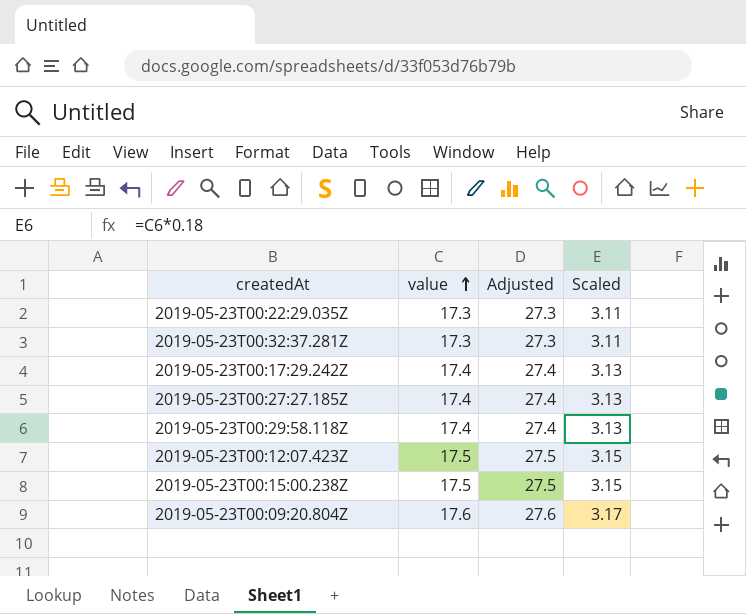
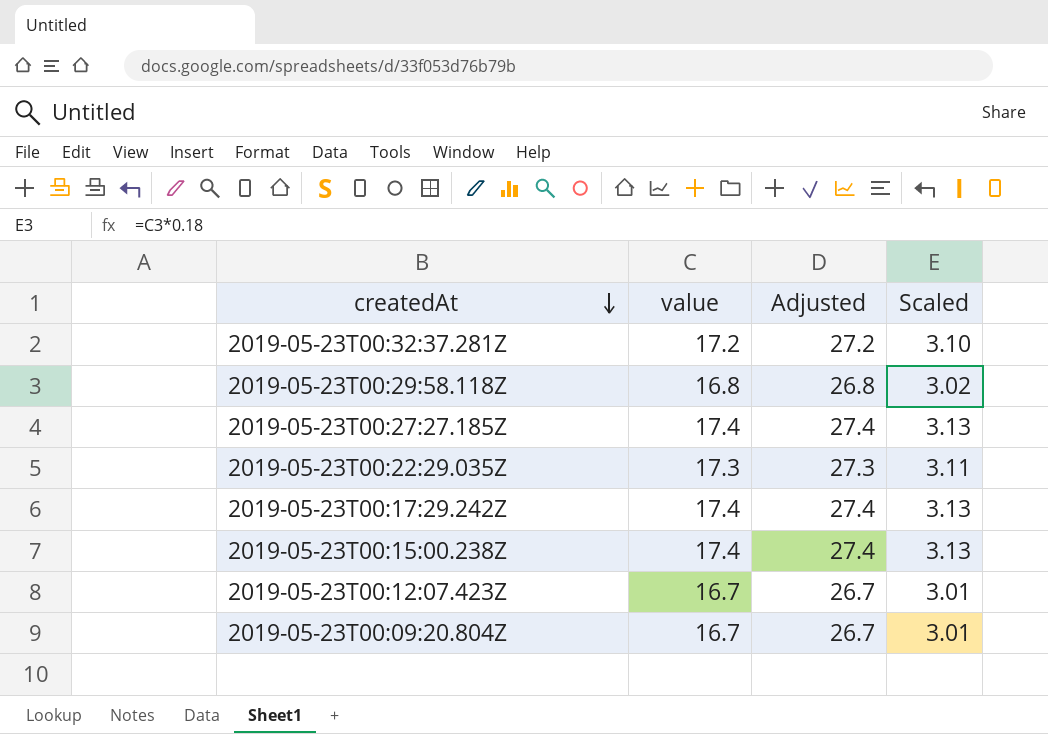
row order: value ascending -> createdAt descending
2019-05-23T00:32:37.281Z | value: 17.3 -> 17.2
2019-05-23T00:32:37.281Z | Adjusted: 27.3 -> 27.2
2019-05-23T00:32:37.281Z | Scaled: 3.11 -> 3.10
2019-05-23T00:29:58.118Z | value: 17.4 -> 16.8
2019-05-23T00:29:58.118Z | Adjusted: 27.4 -> 26.8
2019-05-23T00:29:58.118Z | Scaled: 3.13 -> 3.02
2019-05-23T00:15:00.238Z | value: 17.5 -> 17.4
2019-05-23T00:15:00.238Z | Adjusted: 27.5 -> 27.4
2019-05-23T00:15:00.238Z | Scaled: 3.15 -> 3.13
2019-05-23T00:12:07.423Z | value: 17.5 -> 16.7
2019-05-23T00:12:07.423Z | Adjusted: 27.5 -> 26.7
2019-05-23T00:12:07.423Z | Scaled: 3.15 -> 3.01
2019-05-23T00:09:20.804Z | value: 17.6 -> 16.7
2019-05-23T00:09:20.804Z | Adjusted: 27.6 -> 26.7
2019-05-23T00:09:20.804Z | Scaled: 3.17 -> 3.01

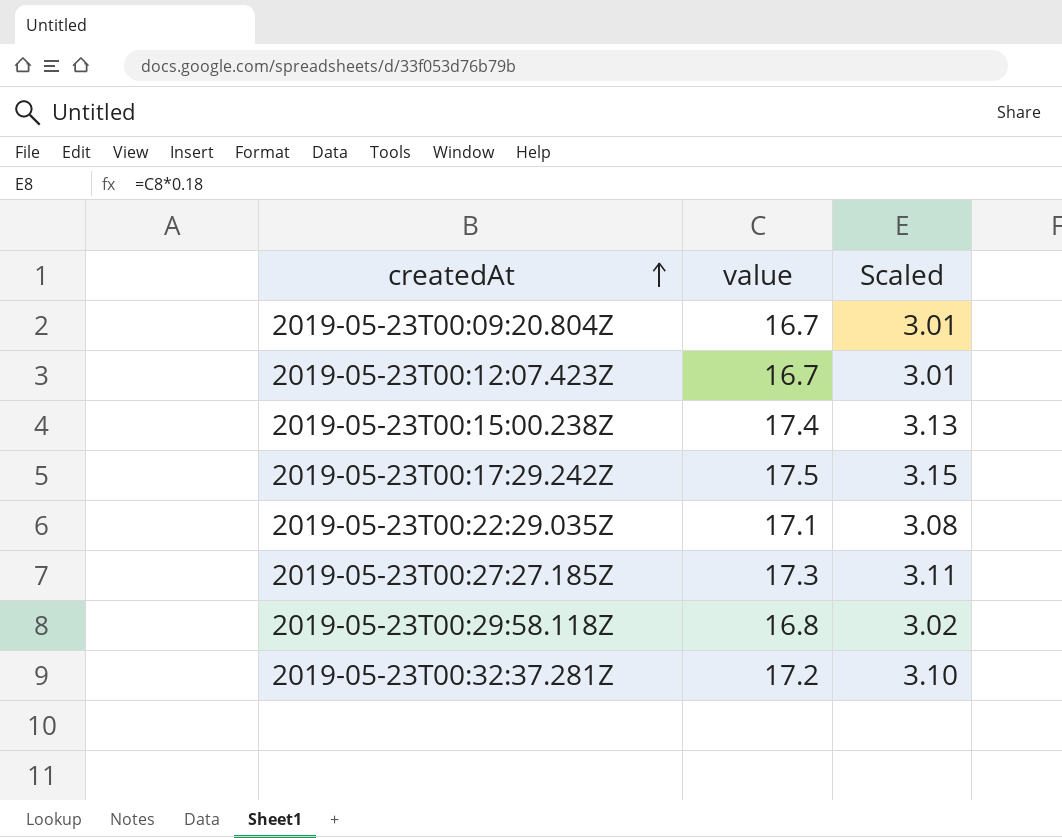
row order: createdAt descending -> createdAt ascending
column Adjusted | formula: [value] + 10 -> none
2019-05-23T00:17:29.242Z | value: 17.4 -> 17.5
2019-05-23T00:17:29.242Z | Scaled: 3.13 -> 3.15
2019-05-23T00:22:29.035Z | value: 17.3 -> 17.1
2019-05-23T00:22:29.035Z | Scaled: 3.11 -> 3.08
2019-05-23T00:27:27.185Z | value: 17.4 -> 17.3
2019-05-23T00:27:27.185Z | Scaled: 3.13 -> 3.11

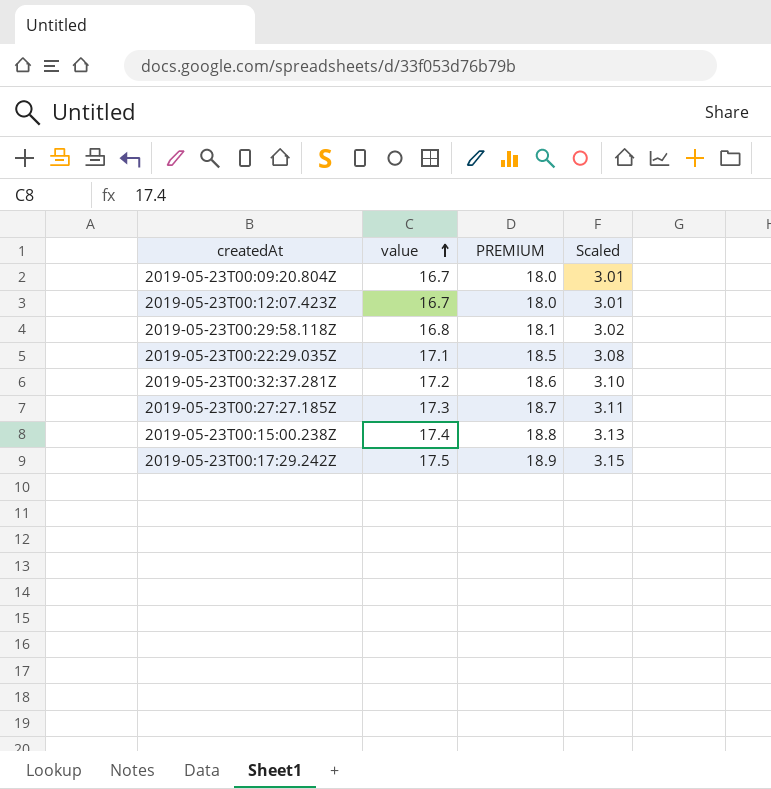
row order: createdAt ascending -> value ascending
column PREMIUM | formula: none -> [value] * 1.08

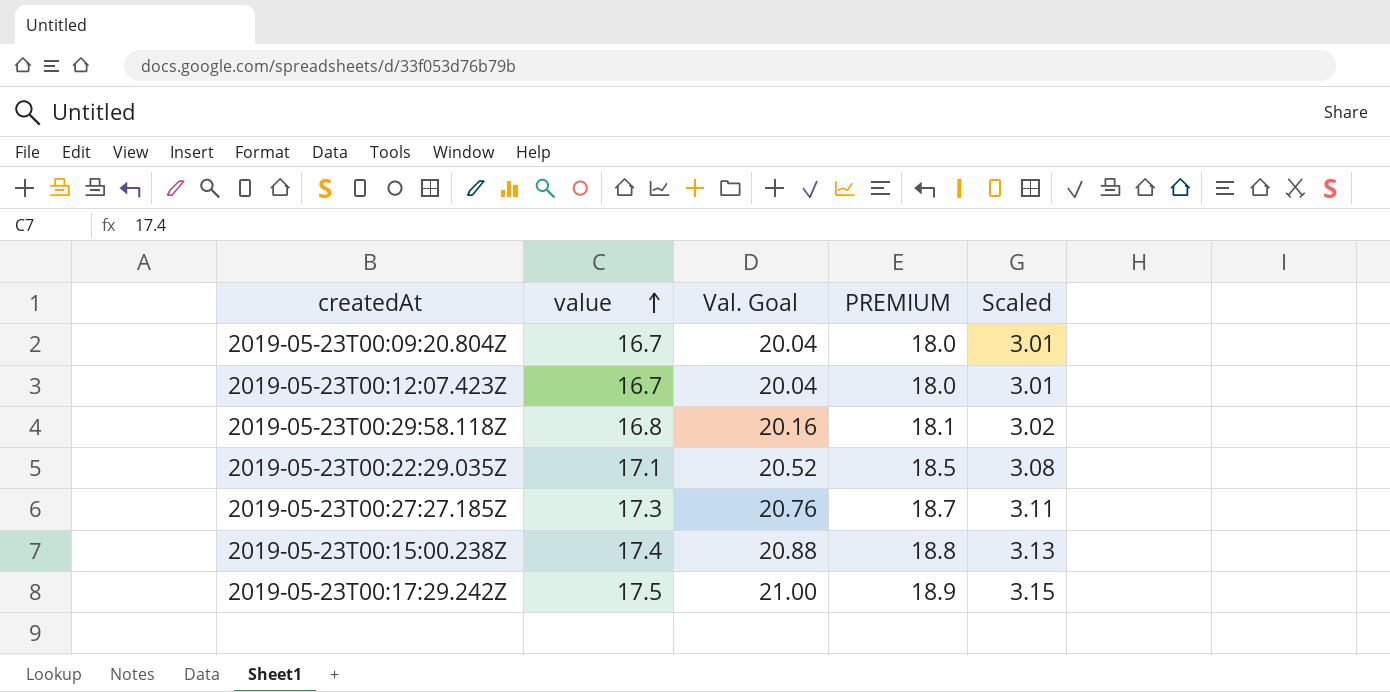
column Val. Goal | formula: none -> [value] * 1.2
row 2019-05-23T00:32:37.281Z: 17.2 | 18.6 | 3.10 -> none

